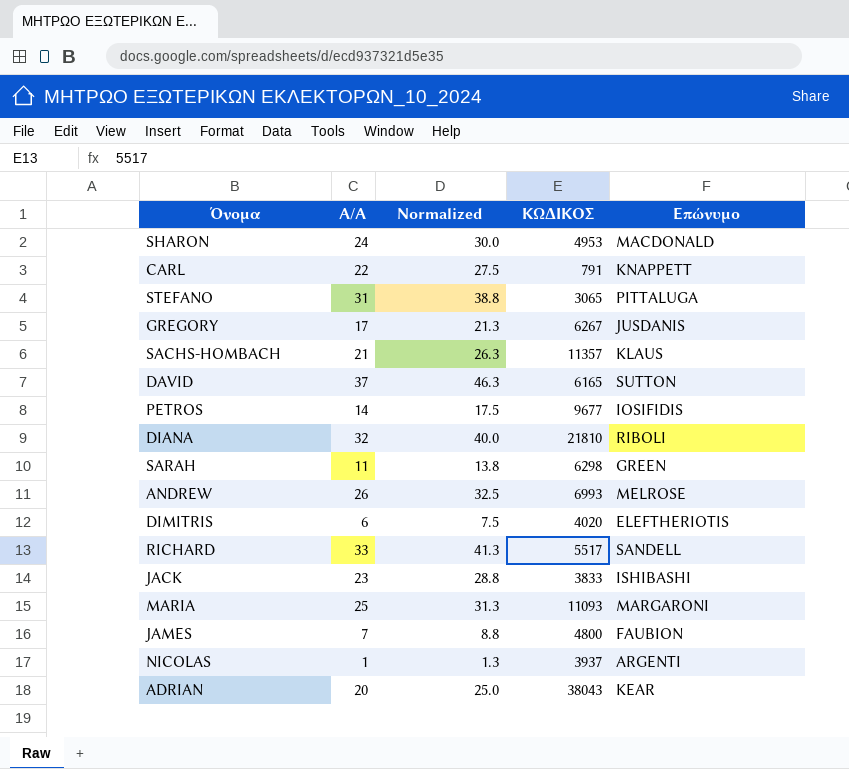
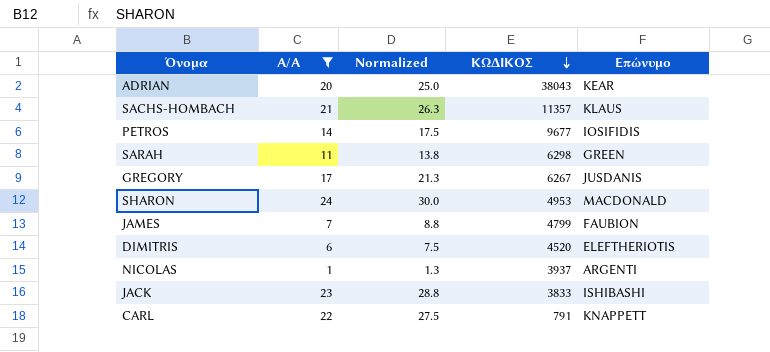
filter: none -> A/A <= 24
row order: none -> ΚΩΔΙΚΟΣ descending
JAMES | ΚΩΔΙΚΟΣ: 4800 -> 4799
DIMITRIS | ΚΩΔΙΚΟΣ: 4020 -> 4520

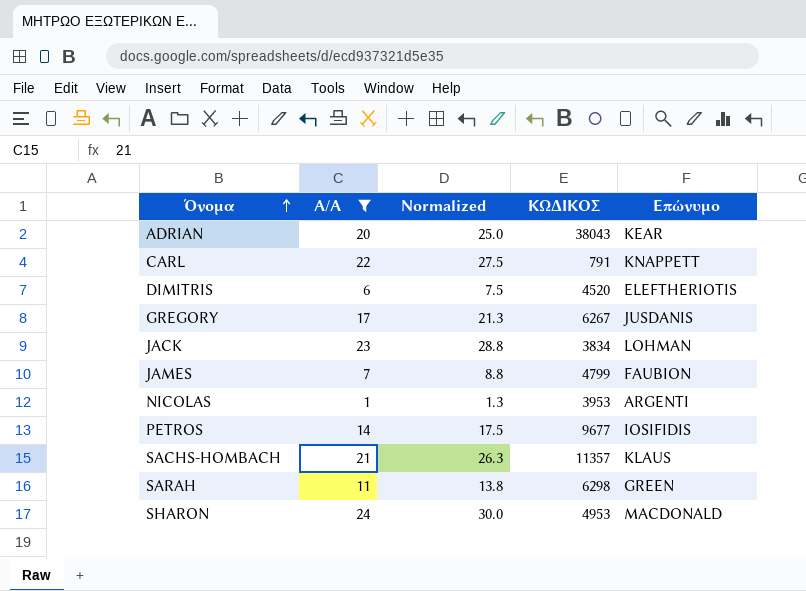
row order: ΚΩΔΙΚΟΣ descending -> Όνομα ascending
JACK | ΚΩΔΙΚΟΣ: 3833 -> 3834
JACK | Επώνυμο: ISHIBASHI -> LOHMAN
NICOLAS | ΚΩΔΙΚΟΣ: 3937 -> 3953

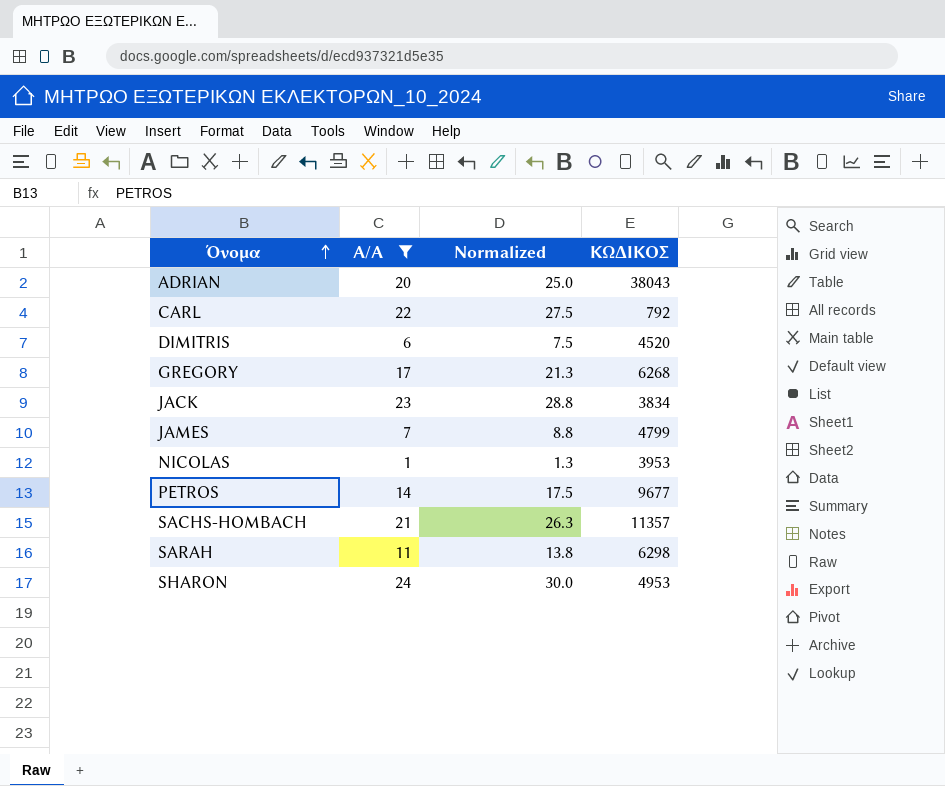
column Επώνυμο | position: 5 -> none
CARL | ΚΩΔΙΚΟΣ: 791 -> 792
GREGORY | ΚΩΔΙΚΟΣ: 6267 -> 6268

